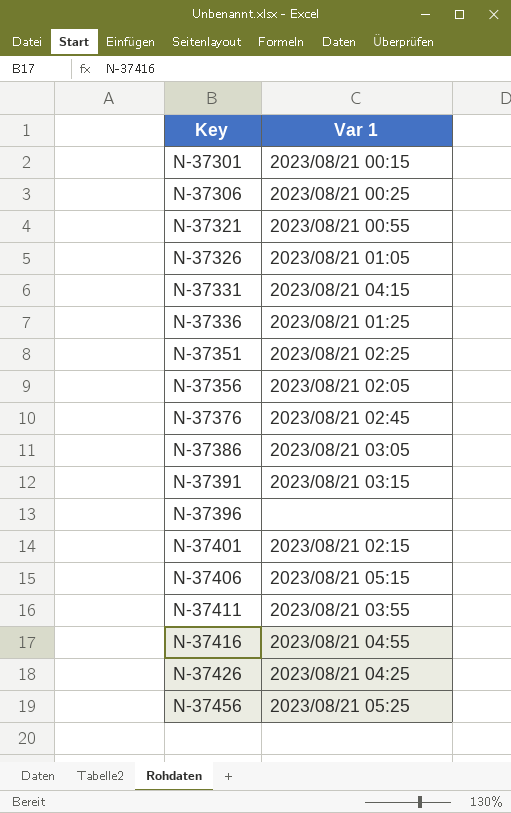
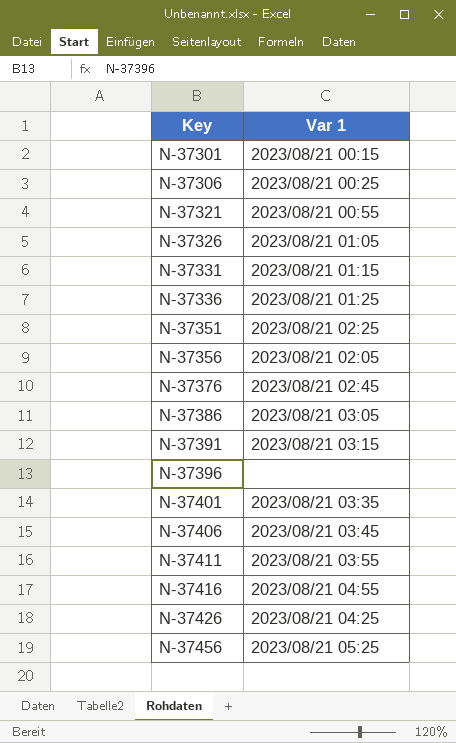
N-37331 | Var 1: 2023/08/21 04:15 -> 2023/08/21 01:15
N-37401 | Var 1: 2023/08/21 02:15 -> 2023/08/21 03:35
N-37406 | Var 1: 2023/08/21 05:15 -> 2023/08/21 03:45

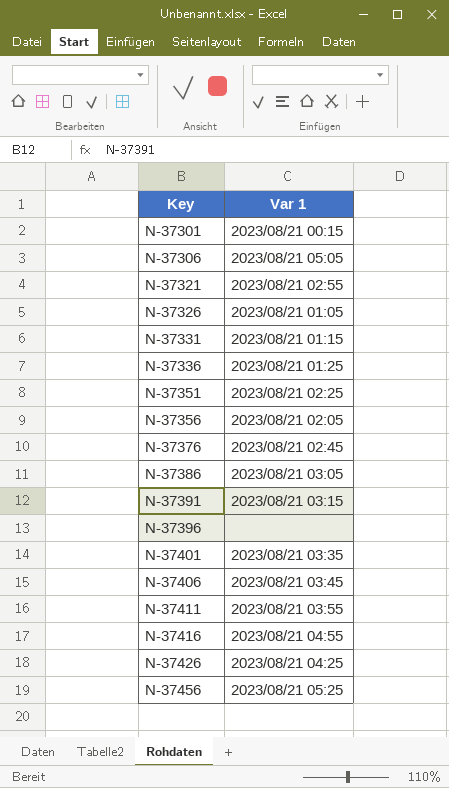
N-37306 | Var 1: 2023/08/21 00:25 -> 2023/08/21 05:05
N-37321 | Var 1: 2023/08/21 00:55 -> 2023/08/21 02:55

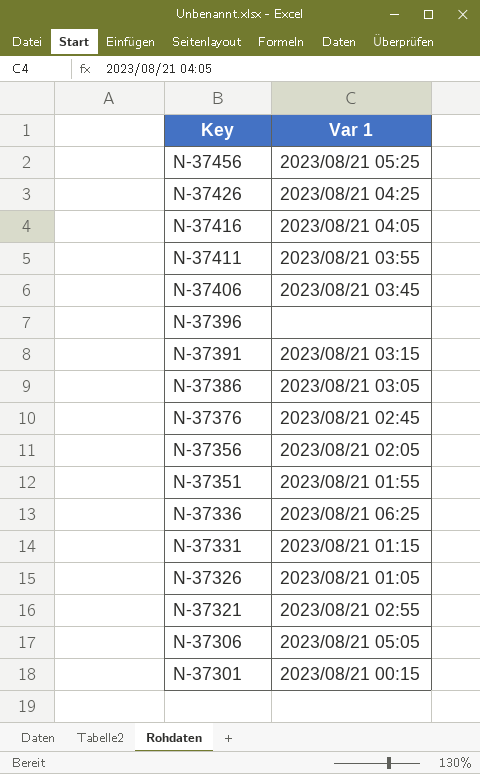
row order: Key ascending -> Key descending
row N-37401: 2023/08/21 03:35 -> none
N-37416 | Var 1: 2023/08/21 04:55 -> 2023/08/21 04:05
N-37351 | Var 1: 2023/08/21 02:25 -> 2023/08/21 01:55
N-37336 | Var 1: 2023/08/21 01:25 -> 2023/08/21 06:25

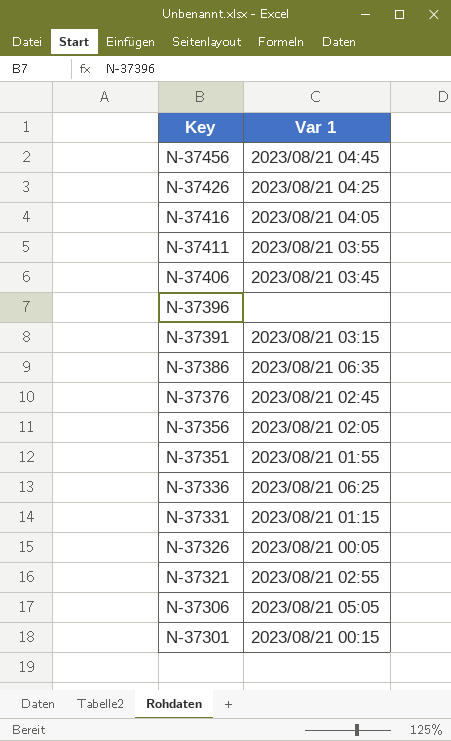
N-37456 | Var 1: 2023/08/21 05:25 -> 2023/08/21 04:45
N-37386 | Var 1: 2023/08/21 03:05 -> 2023/08/21 06:35
N-37326 | Var 1: 2023/08/21 01:05 -> 2023/08/21 00:05

